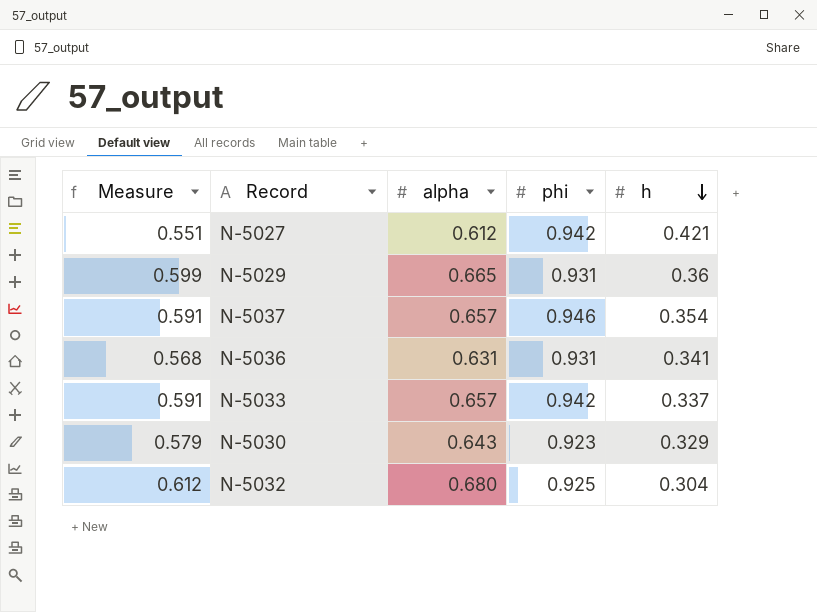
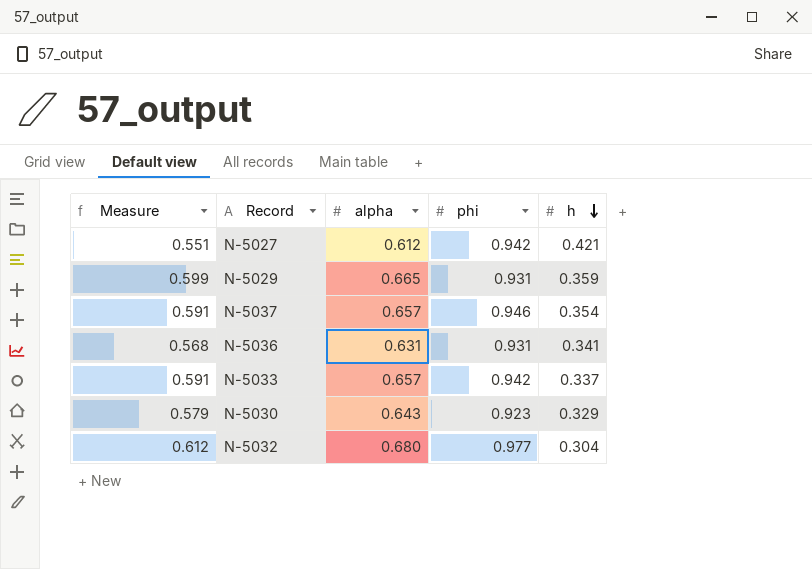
N-5029 | h: 0.36 -> 0.359
N-5032 | phi: 0.925 -> 0.977

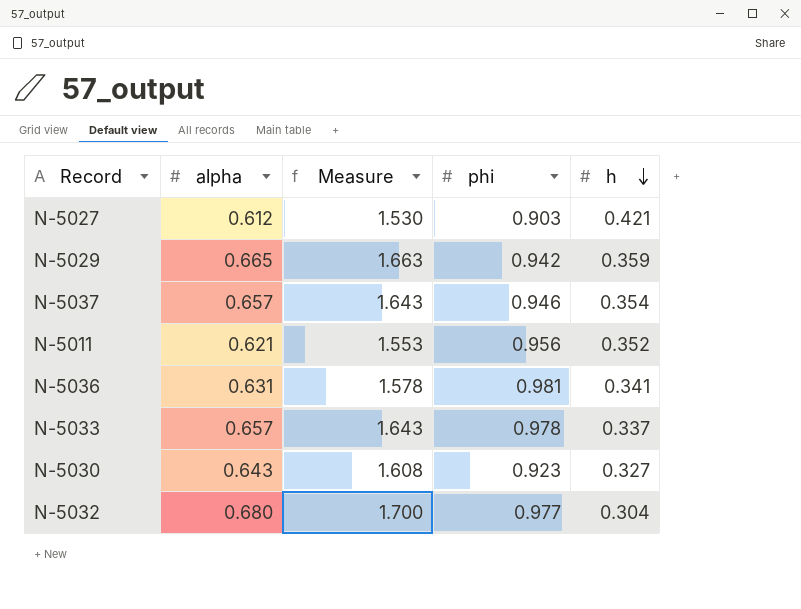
column Measure | formula: [alpha] * 0.9 -> [alpha] * 2.5
column Measure | position: 1 -> 3
N-5027 | phi: 0.942 -> 0.903
N-5029 | phi: 0.931 -> 0.942
row N-5011: none -> 0.621 | 1.553 | 0.956 | 0.352
N-5036 | phi: 0.931 -> 0.981
N-5033 | phi: 0.942 -> 0.978
N-5030 | h: 0.329 -> 0.327

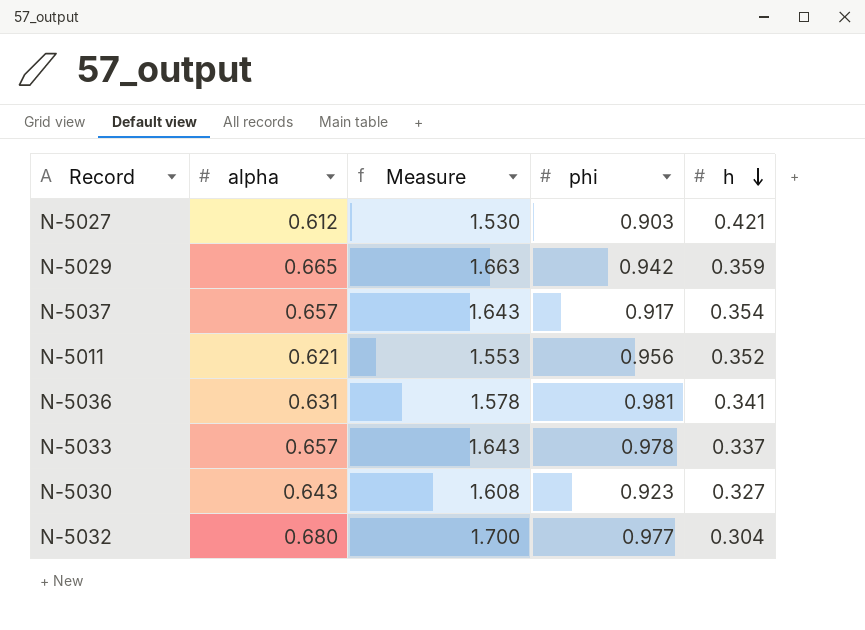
N-5037 | phi: 0.946 -> 0.917

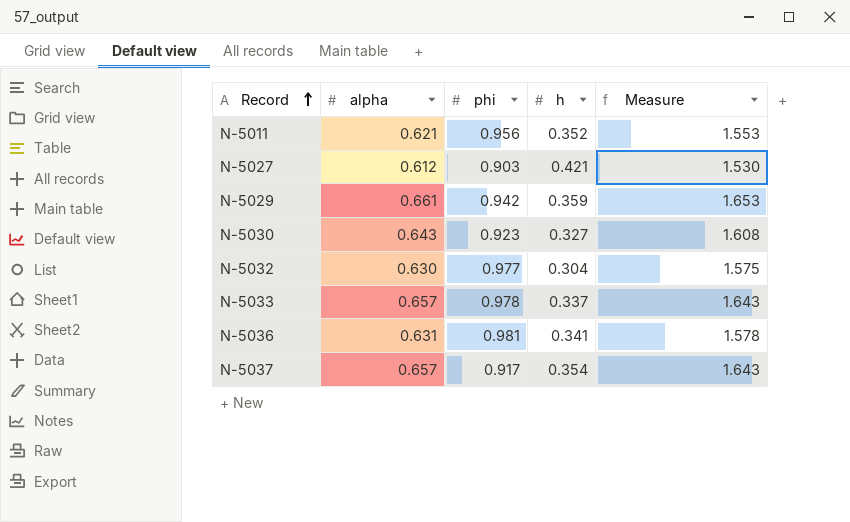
row order: h descending -> Record ascending
column Measure | position: 3 -> 5
N-5029 | alpha: 0.665 -> 0.661
N-5029 | Measure: 1.663 -> 1.653
N-5032 | alpha: 0.680 -> 0.630
N-5032 | Measure: 1.700 -> 1.575

